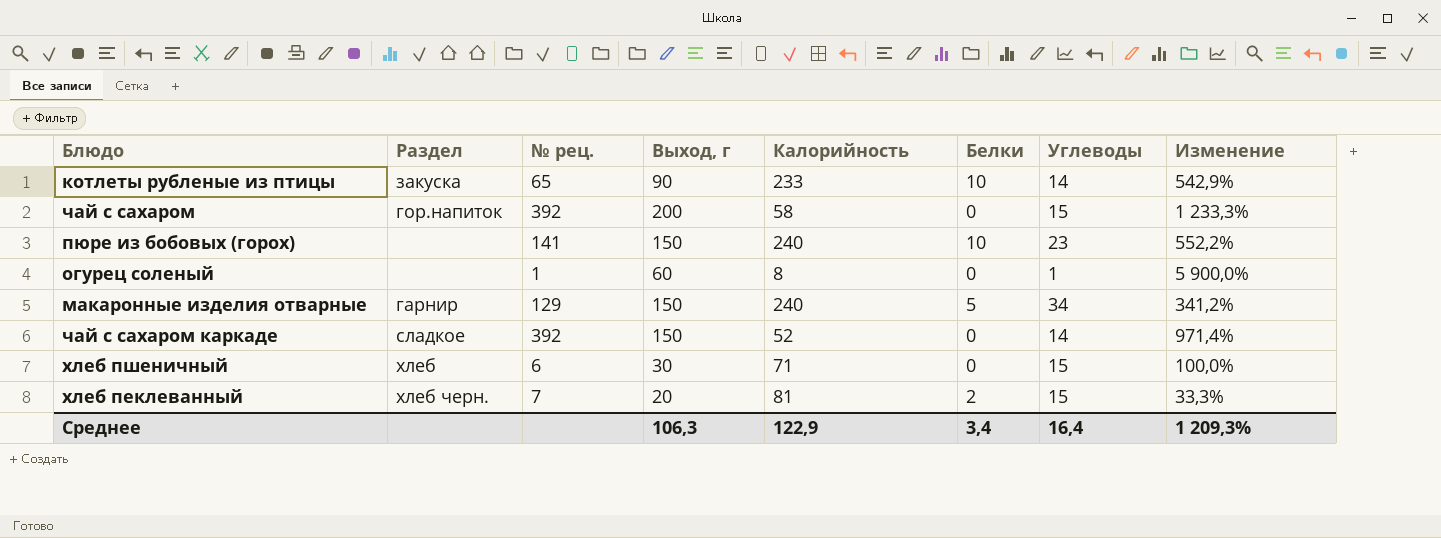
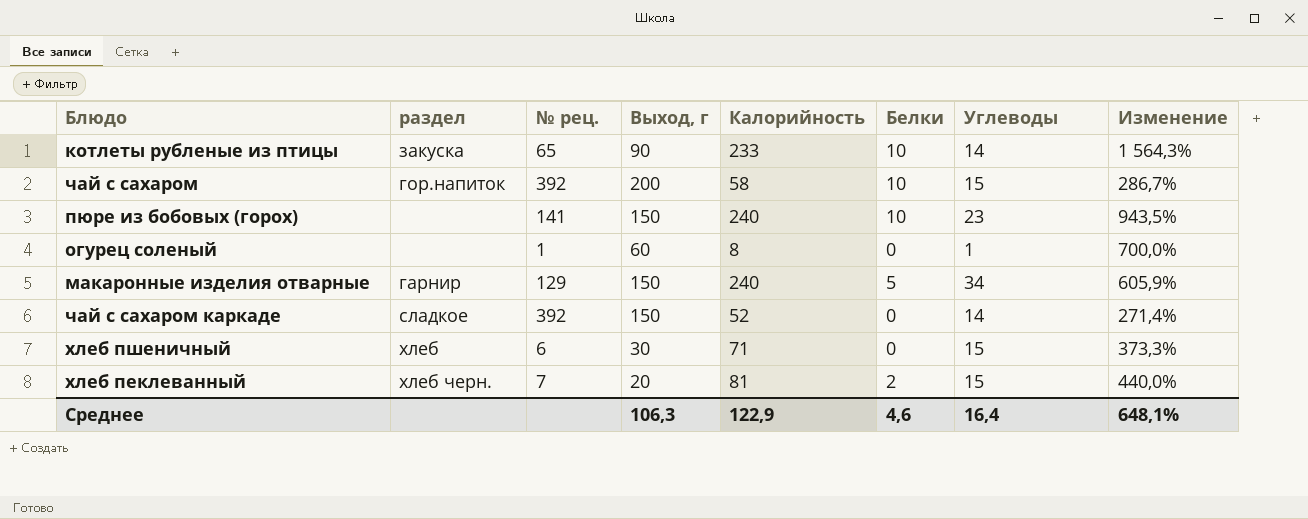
column name: Раздел -> раздел
column Изменение | formula: ([Выход, г] - [Углеводы]) / [Углеводы] -> ([Калорийность] - [Углеводы]) / [Углеводы]
чай с сахаром | Белки: 0 -> 10
Среднее | Белки: 3,4 -> 4,6
Среднее | Изменение: 1 209,3% -> 648,1%

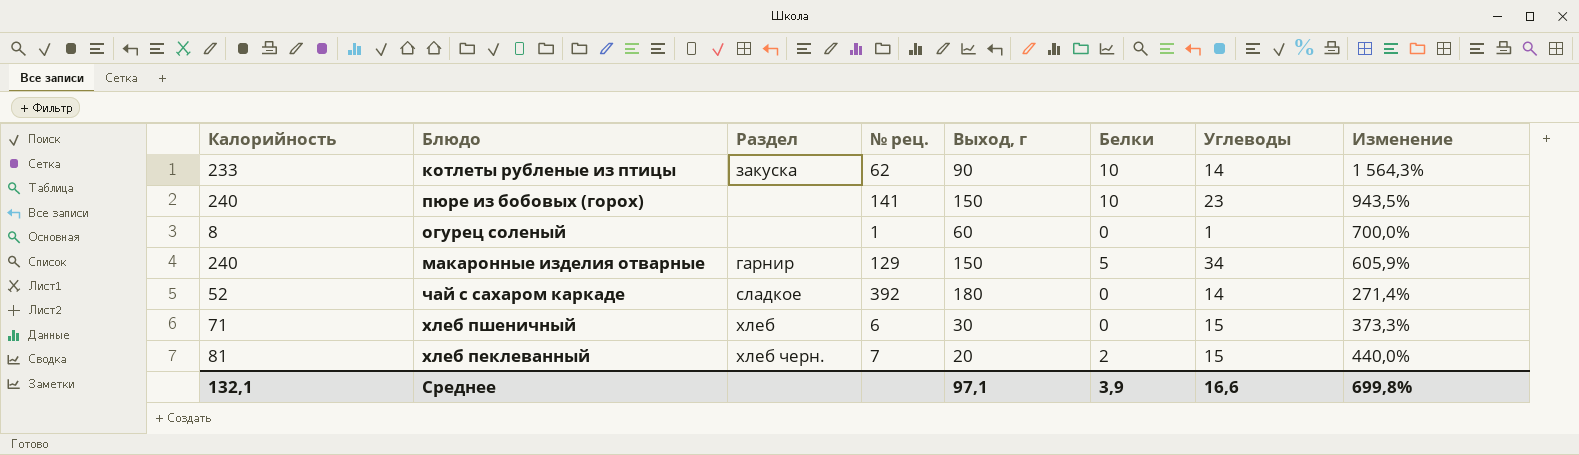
column Калорийность | position: 5 -> 1
column name: раздел -> Раздел
row чай с сахаром: гор.напиток | 392 | 200 | 58 | 10 | 15 | 286,7% -> none
котлеты рубленые из птицы | № рец.: 65 -> 62
чай с сахаром каркаде | Выход, г: 150 -> 180
Среднее | Калорийность: 122,9 -> 132,1
Среднее | Выход, г: 106,3 -> 97,1
Среднее | Белки: 4,6 -> 3,9
Среднее | Углеводы: 16,4 -> 16,6
Среднее | Изменение: 648,1% -> 699,8%

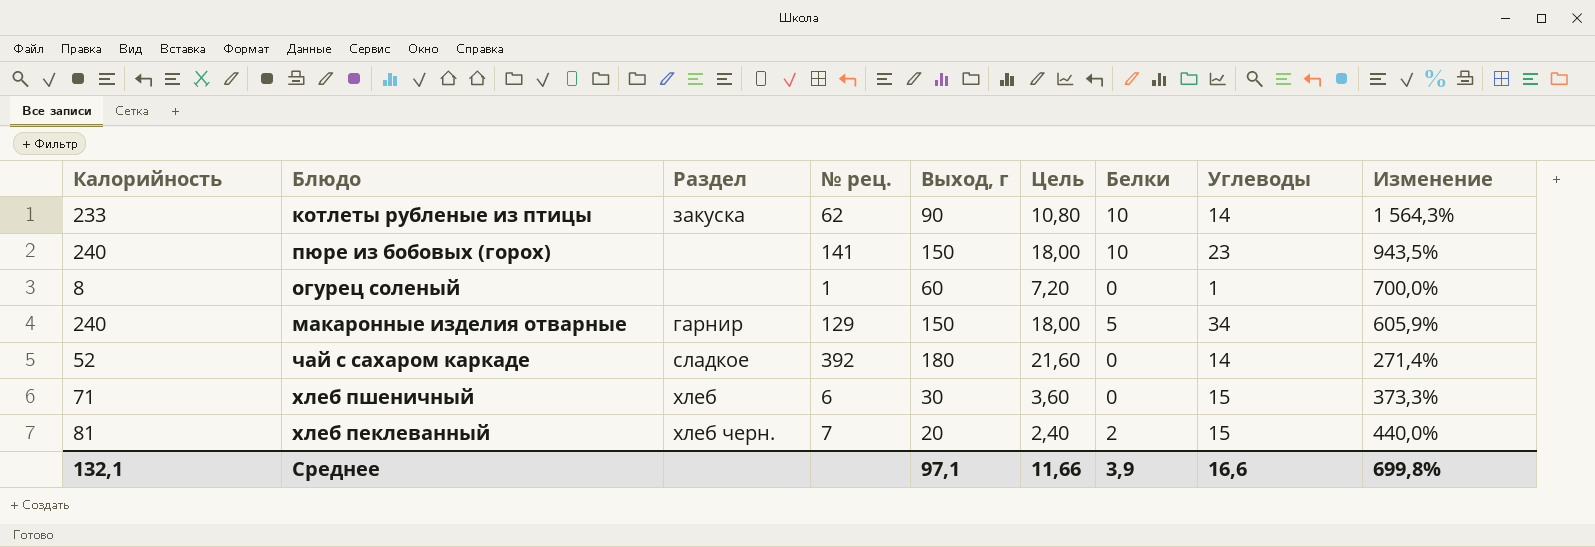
column Цель | formula: none -> [Выход, г] * 0,12

